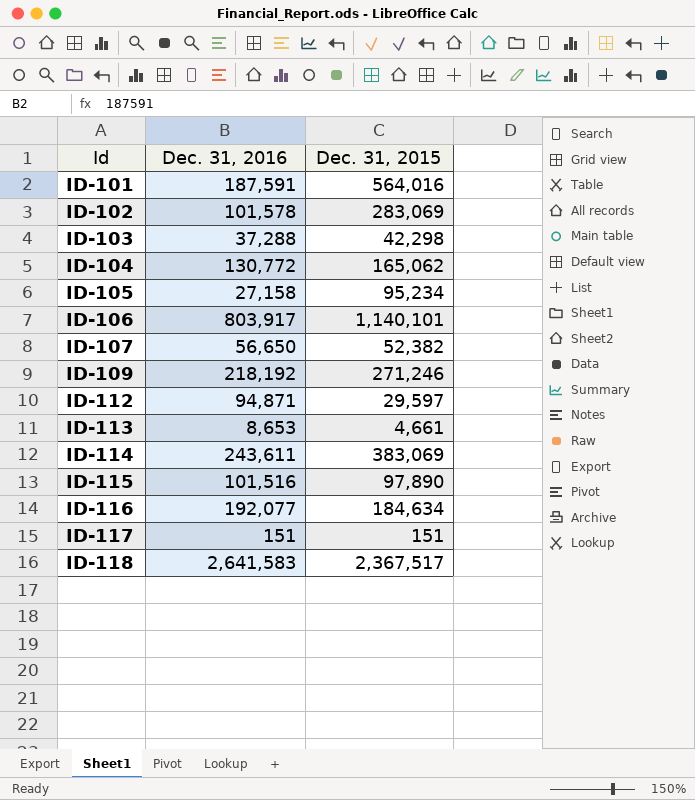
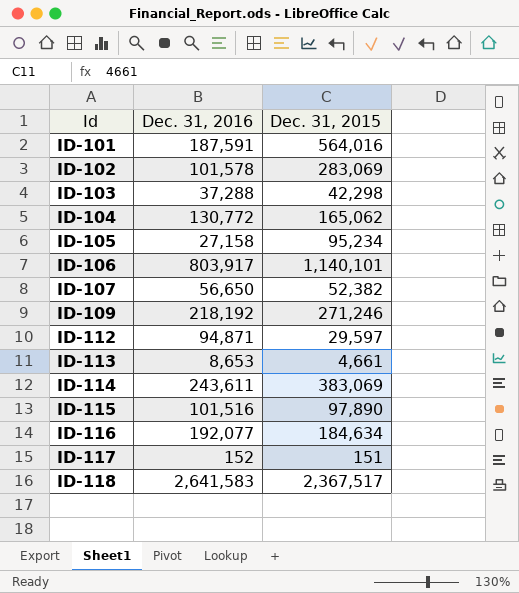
ID-117 | Dec. 31, 2016: 151 -> 152

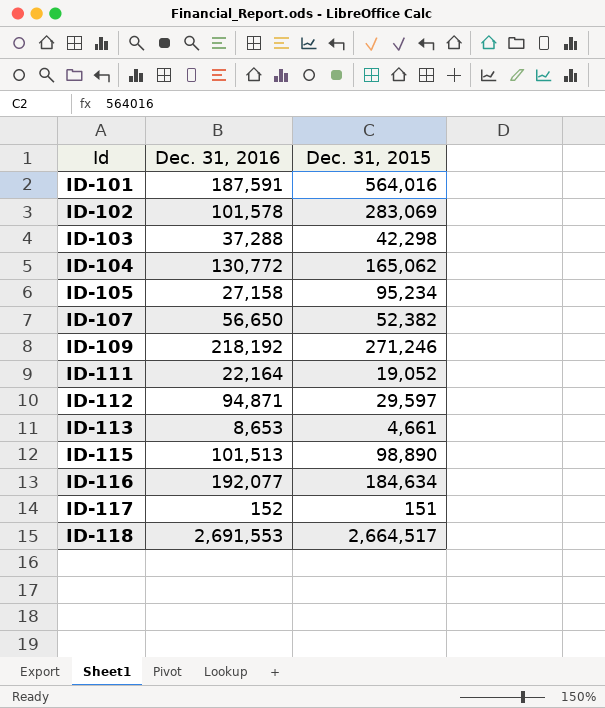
row ID-106: 803,917 | 1,140,101 -> none
row ID-114: 243,611 | 383,069 -> none
row ID-111: none -> 22,164 | 19,052
ID-115 | Dec. 31, 2016: 101,516 -> 101,513
ID-115 | Dec. 31, 2015: 97,890 -> 98,890
ID-118 | Dec. 31, 2016: 2,641,583 -> 2,691,553
ID-118 | Dec. 31, 2015: 2,367,517 -> 2,664,517

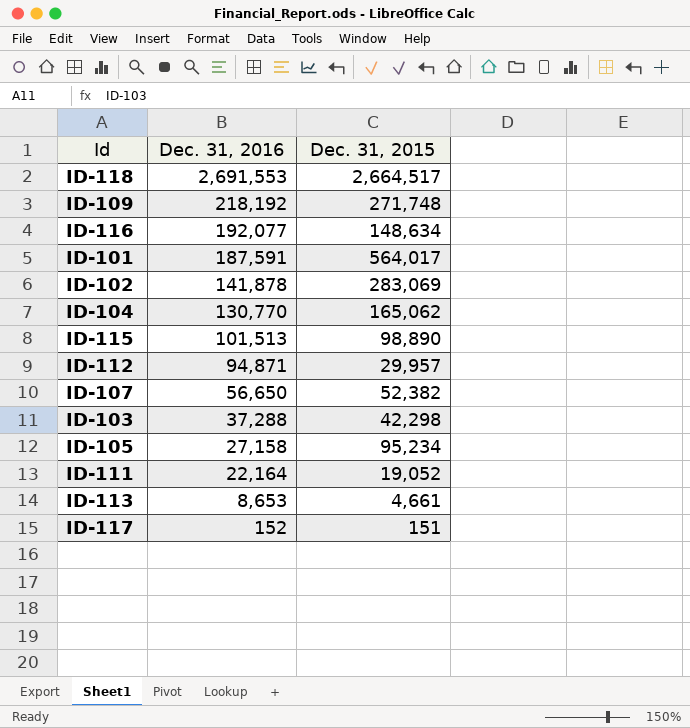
row order: Id ascending -> Dec. 31, 2016 descending
ID-109 | Dec. 31, 2015: 271,246 -> 271,748
ID-116 | Dec. 31, 2015: 184,634 -> 148,634
ID-101 | Dec. 31, 2015: 564,016 -> 564,017
ID-102 | Dec. 31, 2016: 101,578 -> 141,878
ID-104 | Dec. 31, 2016: 130,772 -> 130,770
ID-112 | Dec. 31, 2015: 29,597 -> 29,957

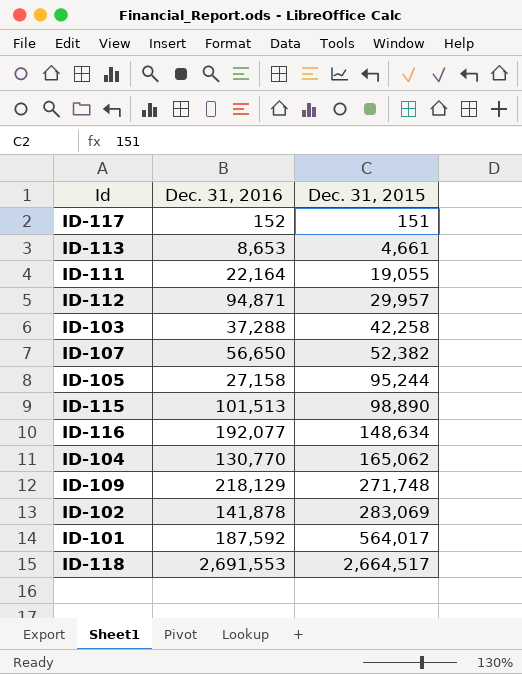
row order: Dec. 31, 2016 descending -> Dec. 31, 2015 ascending
ID-111 | Dec. 31, 2015: 19,052 -> 19,055
ID-103 | Dec. 31, 2015: 42,298 -> 42,258
ID-105 | Dec. 31, 2015: 95,234 -> 95,244
ID-109 | Dec. 31, 2016: 218,192 -> 218,129
ID-101 | Dec. 31, 2016: 187,591 -> 187,592

